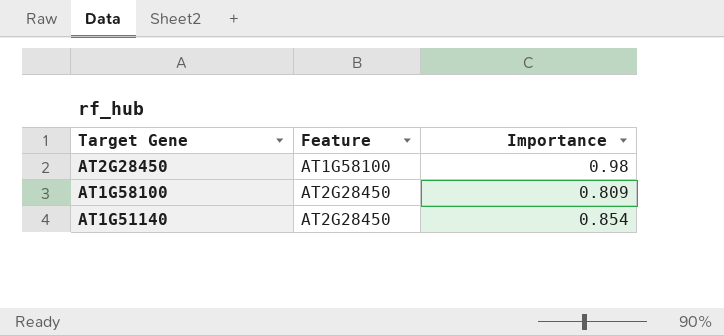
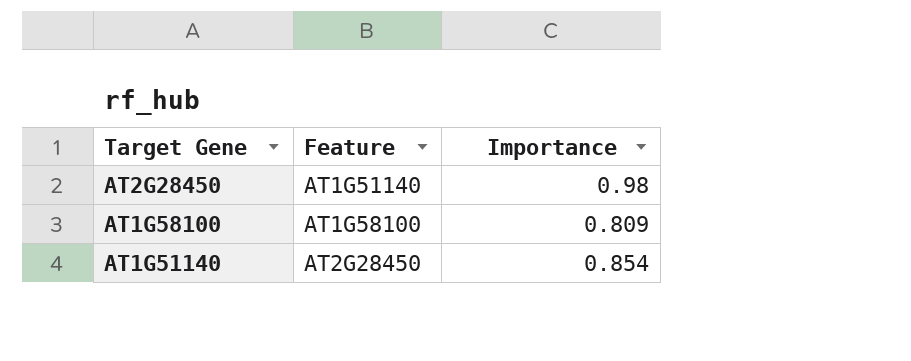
AT2G28450 | Feature: AT1G58100 -> AT1G51140
AT1G58100 | Feature: AT2G28450 -> AT1G58100

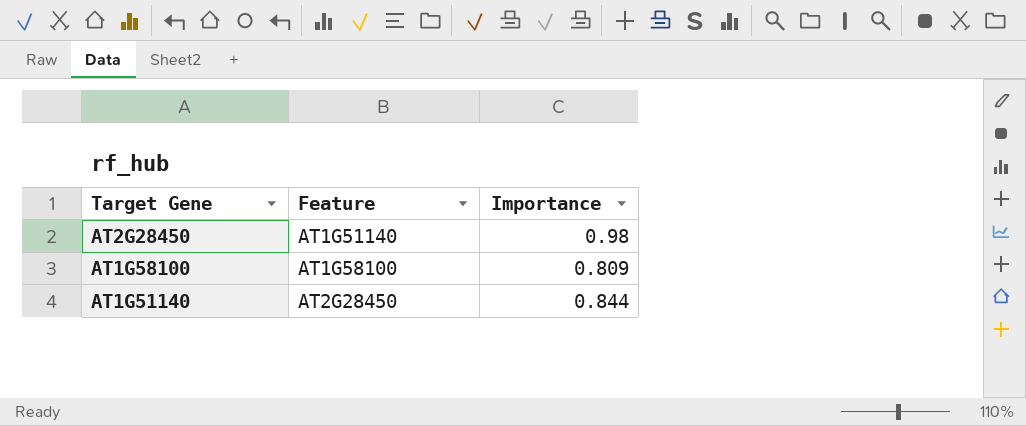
AT1G51140 | Importance: 0.854 -> 0.844

